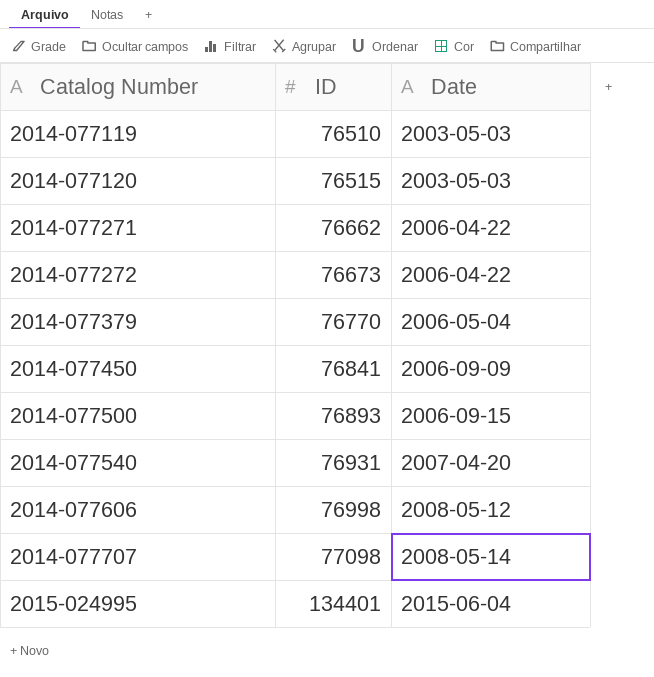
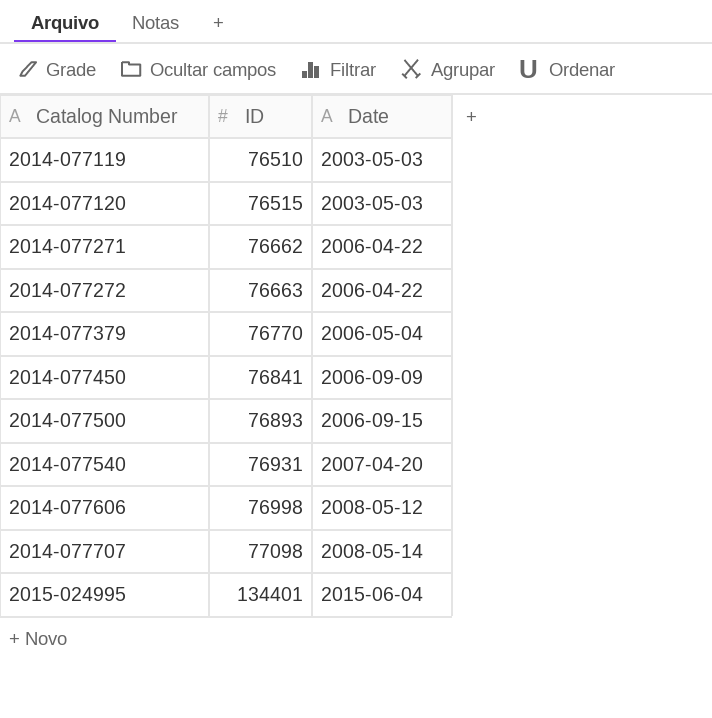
2014-077272 | ID: 76673 -> 76663

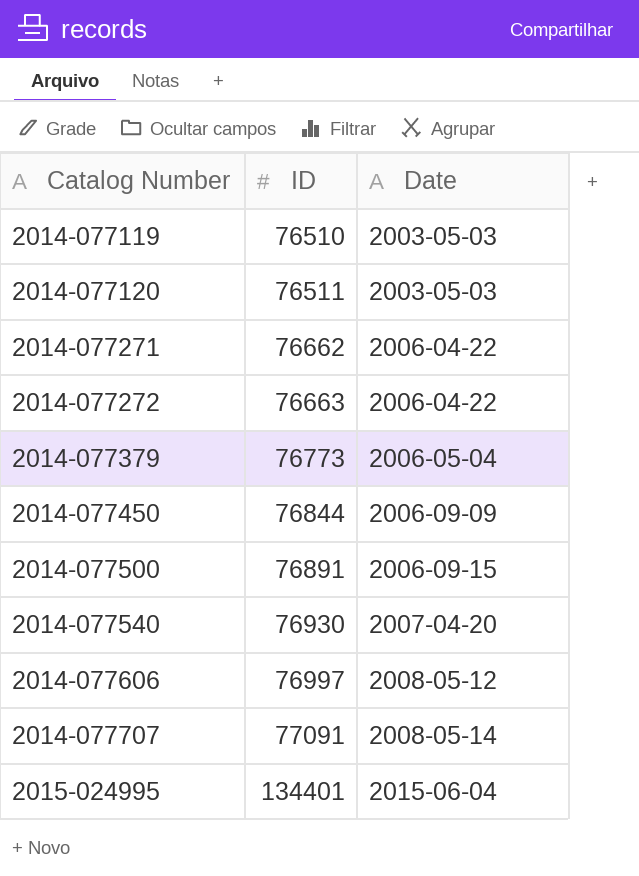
2014-077120 | ID: 76515 -> 76511
2014-077379 | ID: 76770 -> 76773
2014-077450 | ID: 76841 -> 76844
2014-077500 | ID: 76893 -> 76891
2014-077540 | ID: 76931 -> 76930
2014-077606 | ID: 76998 -> 76997
2014-077707 | ID: 77098 -> 77091

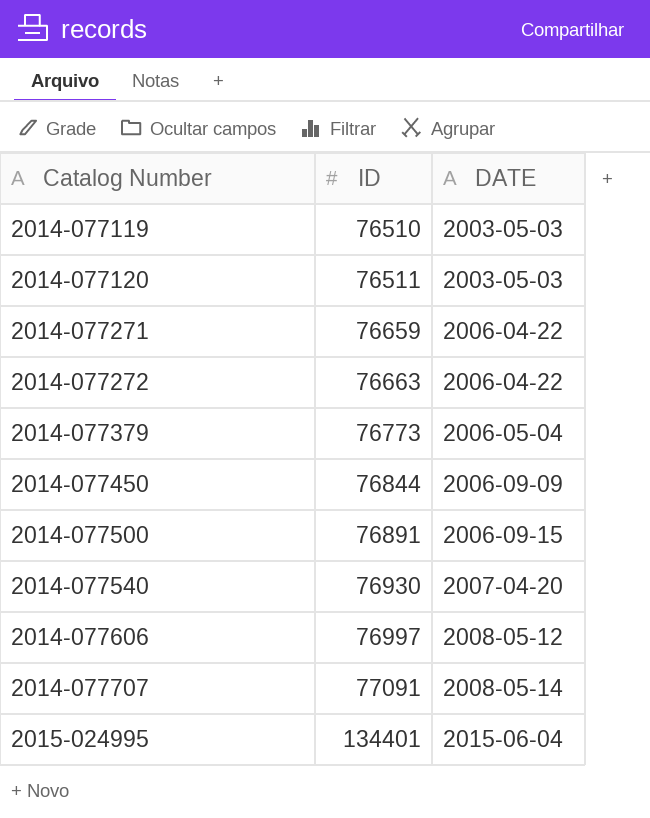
column name: Date -> DATE
2014-077271 | ID: 76662 -> 76659

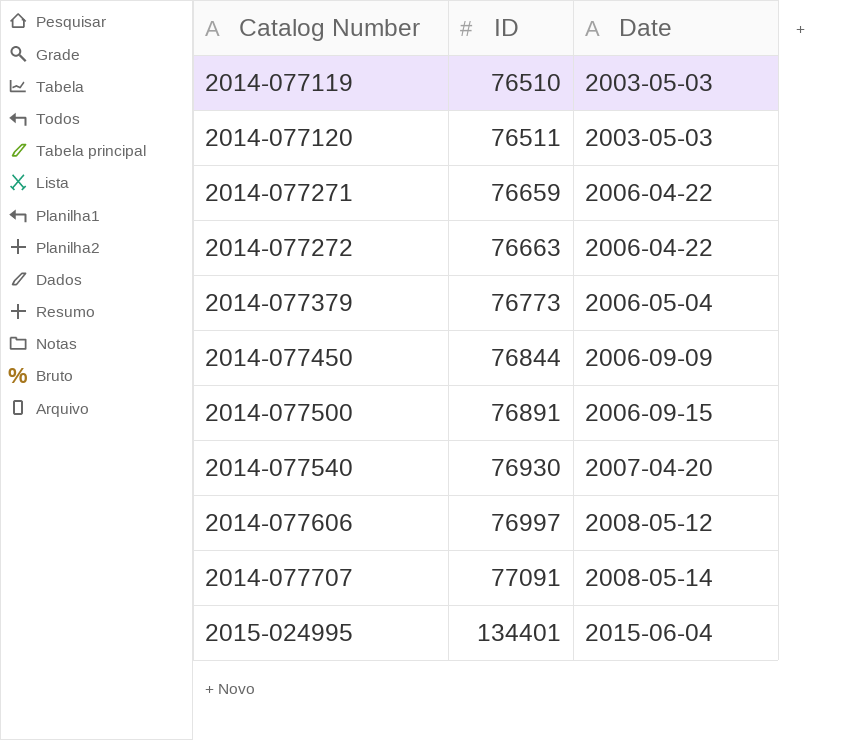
column name: DATE -> Date

